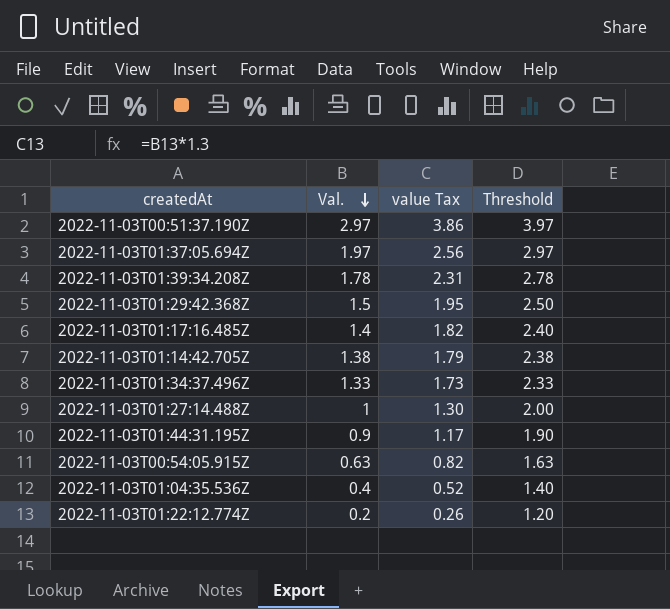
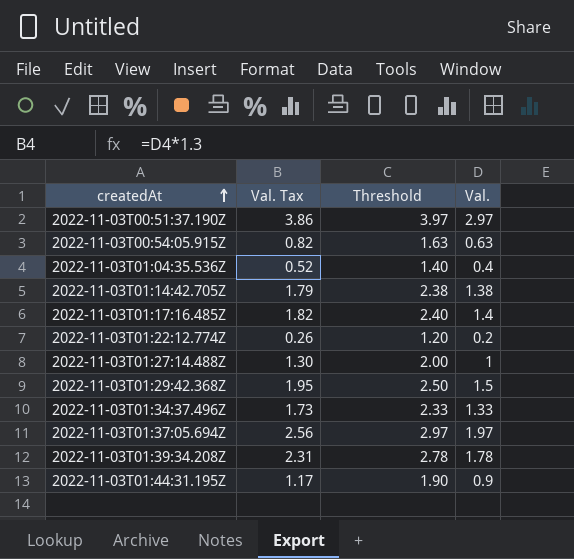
row order: Val. descending -> createdAt ascending
column name: value Tax -> Val. Tax
column Val. | position: 2 -> 4

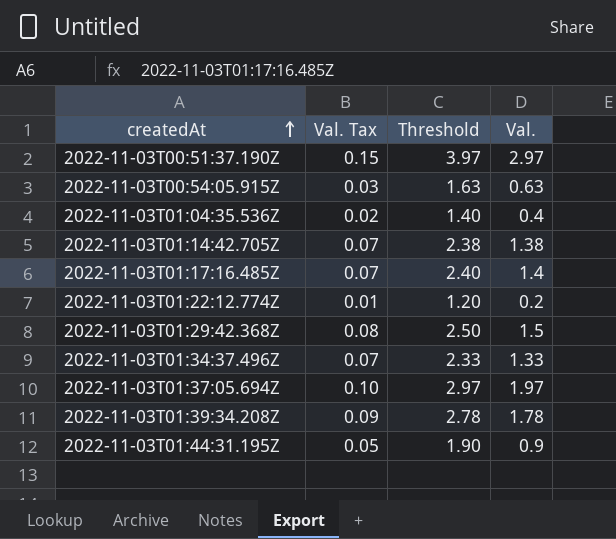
column Val. Tax | formula: [Val.] * 1.3 -> [Val.] * 0.05
row 2022-11-03T01:27:14.488Z: 1.30 | 2.00 | 1 -> none

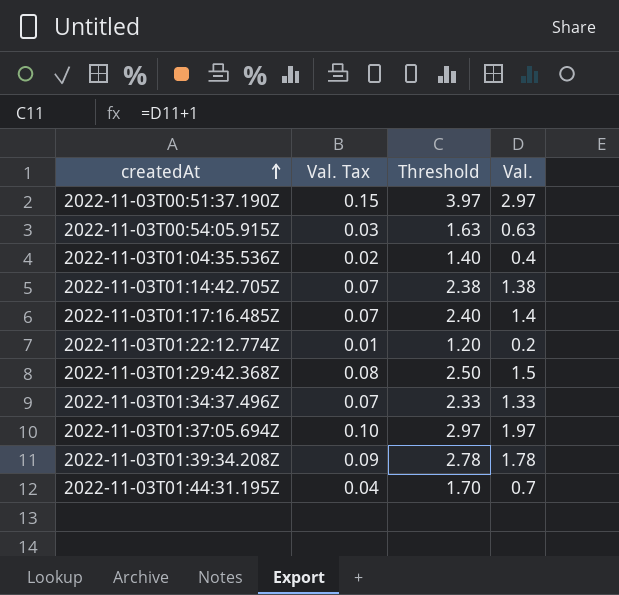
2022-11-03T01:44:31.195Z | Val. Tax: 0.05 -> 0.04
2022-11-03T01:44:31.195Z | Threshold: 1.90 -> 1.70
2022-11-03T01:44:31.195Z | Val.: 0.9 -> 0.7

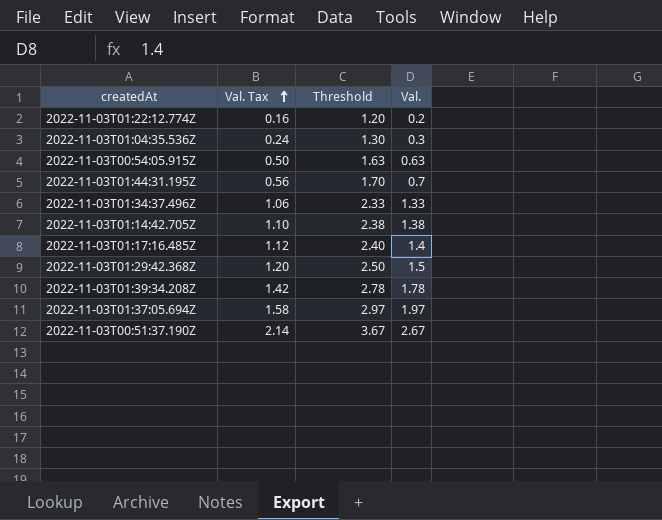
row order: createdAt ascending -> Val. Tax ascending
column Val. Tax | formula: [Val.] * 0.05 -> [Val.] * 0.8
2022-11-03T01:04:35.536Z | Threshold: 1.40 -> 1.30
2022-11-03T01:04:35.536Z | Val.: 0.4 -> 0.3
2022-11-03T00:51:37.190Z | Threshold: 3.97 -> 3.67
2022-11-03T00:51:37.190Z | Val.: 2.97 -> 2.67

